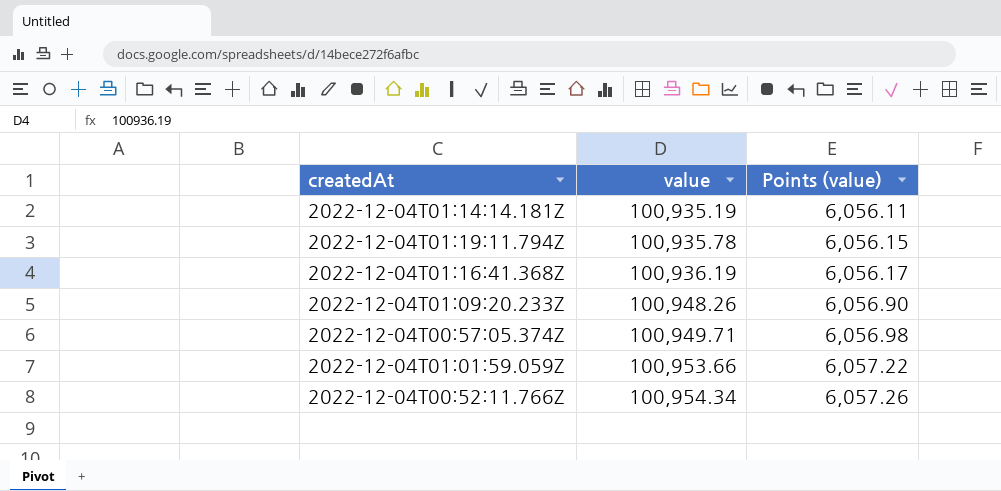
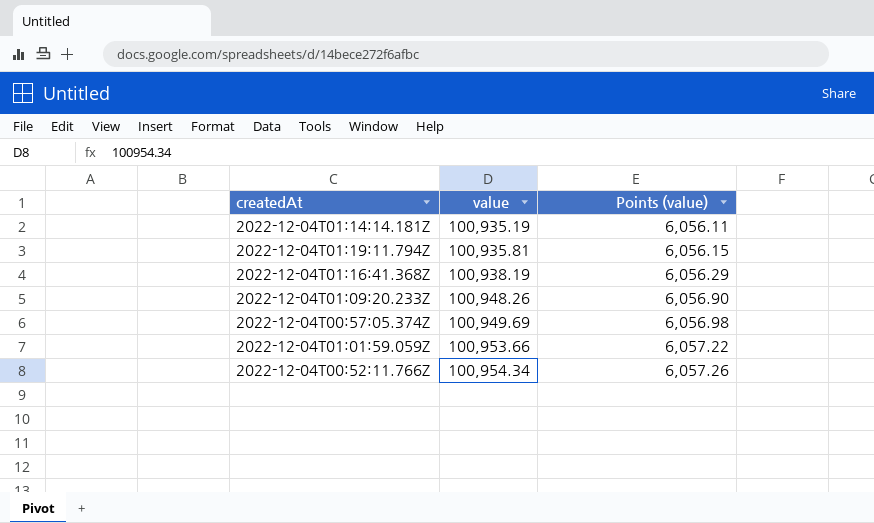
2022-12-04T01:19:11.794Z | value: 100,935.78 -> 100,935.81
2022-12-04T01:16:41.368Z | value: 100,936.19 -> 100,938.19
2022-12-04T01:16:41.368Z | Points (value): 6,056.17 -> 6,056.29
2022-12-04T00:57:05.374Z | value: 100,949.71 -> 100,949.69

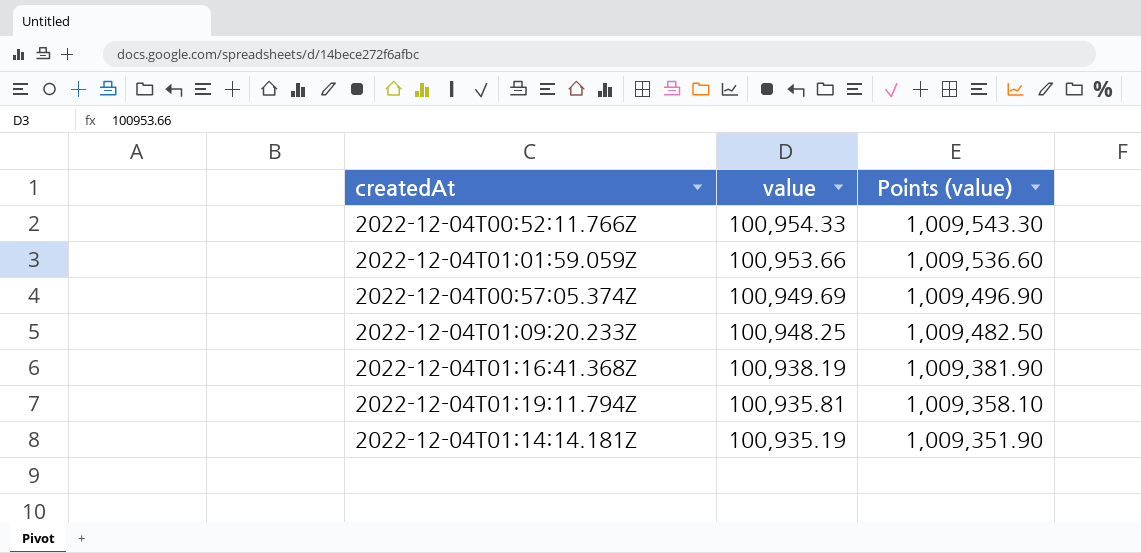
row order: value ascending -> value descending
column Points (value) | formula: [value] * 0.06 -> [value] * 10
2022-12-04T00:52:11.766Z | value: 100,954.34 -> 100,954.33
2022-12-04T01:09:20.233Z | value: 100,948.26 -> 100,948.25

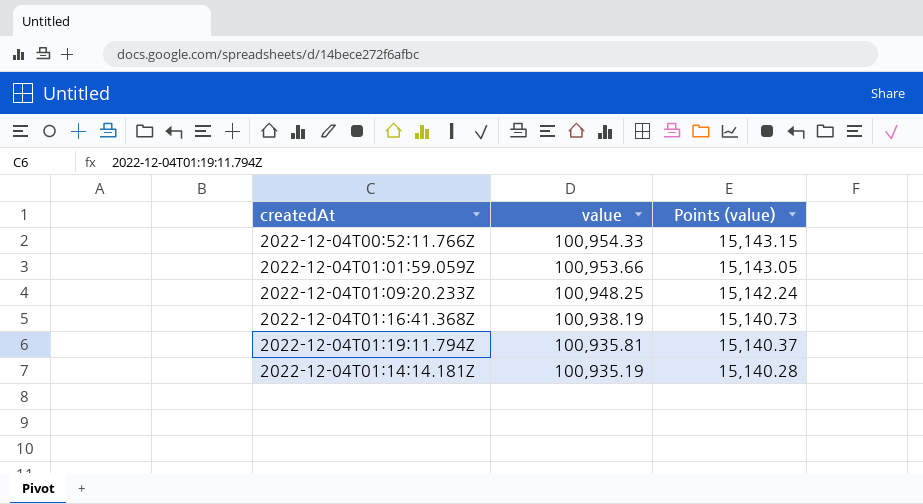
column Points (value) | formula: [value] * 10 -> [value] * 0.15
row 2022-12-04T00:57:05.374Z: 100,949.69 | 1,009,496.90 -> none

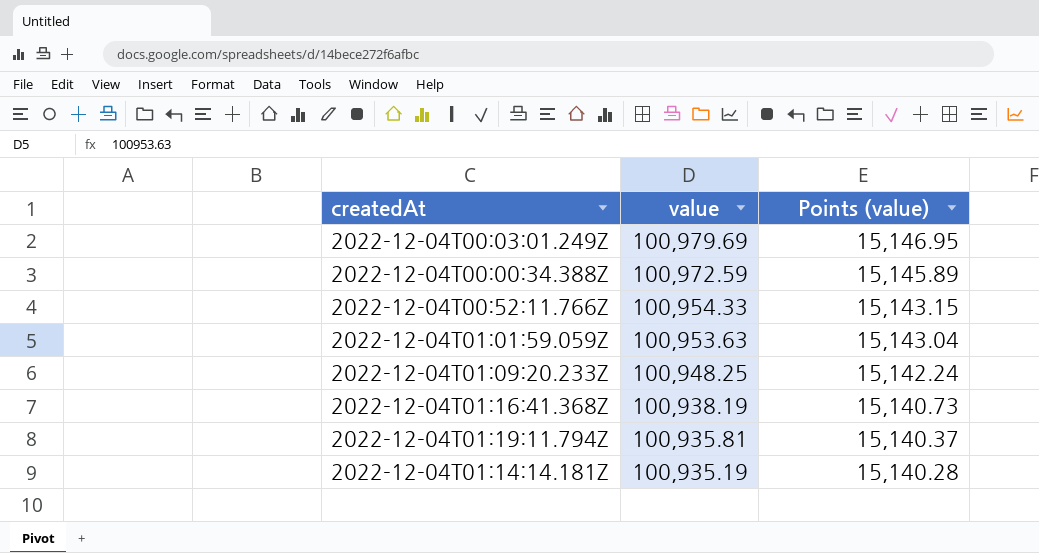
row 2022-12-04T00:03:01.249Z: none -> 100,979.69 | 15,146.95
row 2022-12-04T00:00:34.388Z: none -> 100,972.59 | 15,145.89
2022-12-04T01:01:59.059Z | value: 100,953.66 -> 100,953.63
2022-12-04T01:01:59.059Z | Points (value): 15,143.05 -> 15,143.04

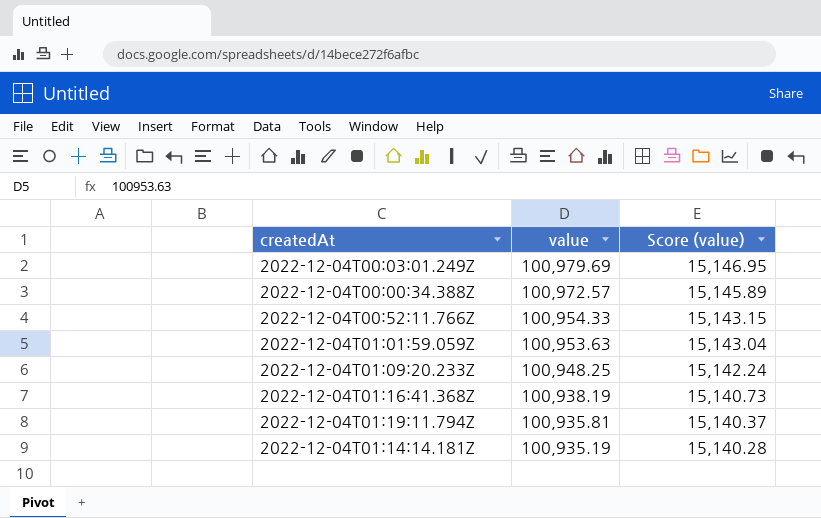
column name: Points (value) -> Score (value)
2022-12-04T00:00:34.388Z | value: 100,972.59 -> 100,972.57

